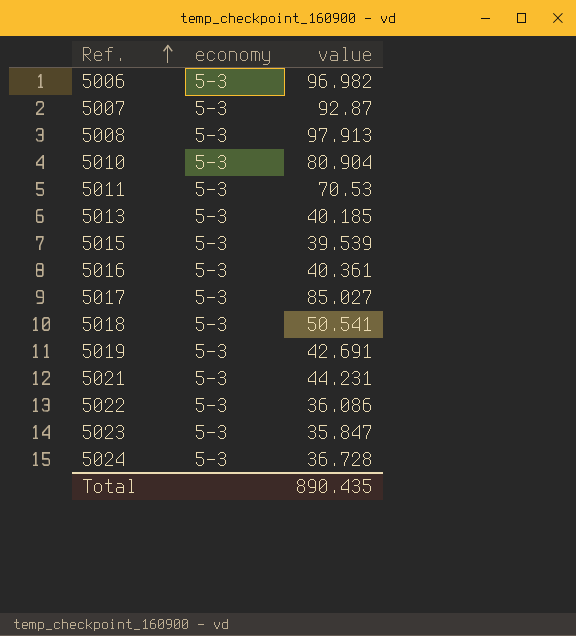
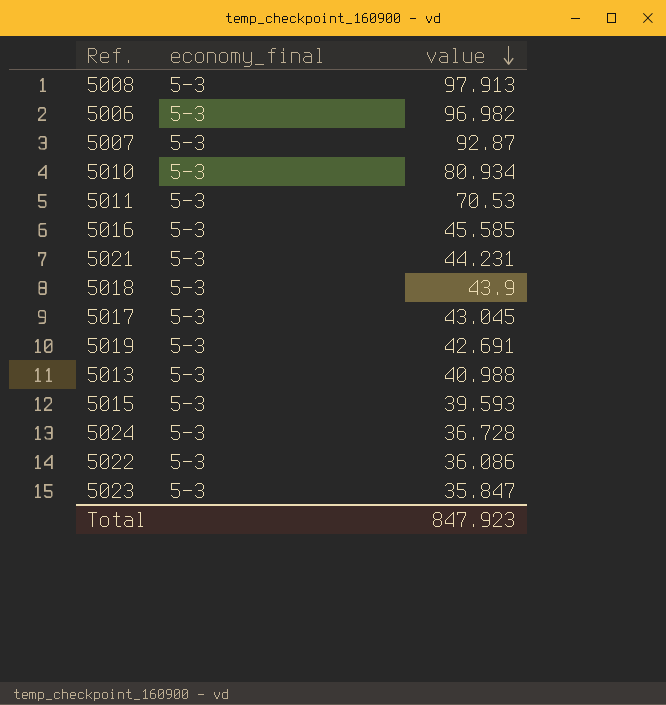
row order: Ref. ascending -> value descending
column name: economy -> economy_final
5010 | value: 80.904 -> 80.934
5016 | value: 40.361 -> 45.585
5018 | value: 50.541 -> 43.9
5017 | value: 85.027 -> 43.045
5013 | value: 40.185 -> 40.988
5015 | value: 39.539 -> 39.593
Total | value: 890.435 -> 847.923

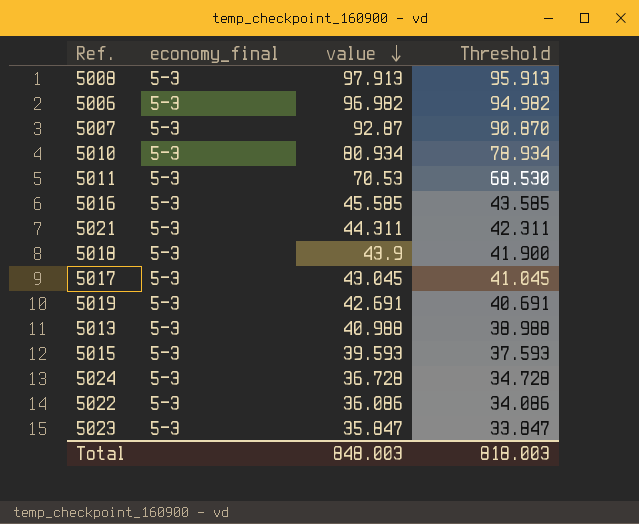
column Threshold | formula: none -> [value] - 2
5021 | value: 44.231 -> 44.311
Total | value: 847.923 -> 848.003

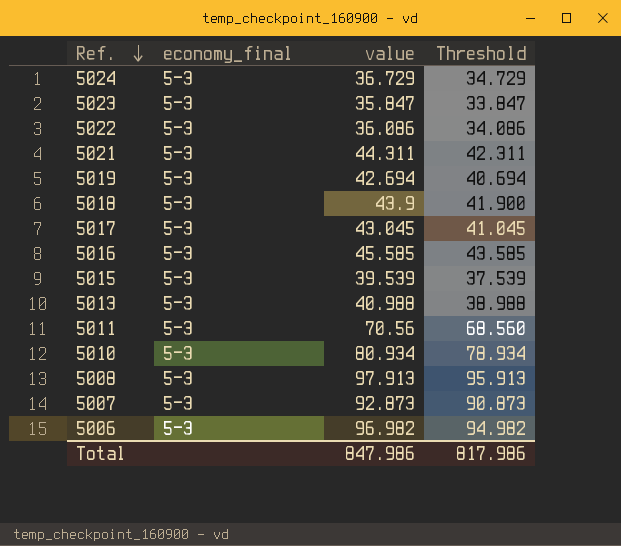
row order: value descending -> Ref. descending
5024 | value: 36.728 -> 36.729
5024 | Threshold: 34.728 -> 34.729
5019 | value: 42.691 -> 42.694
5019 | Threshold: 40.691 -> 40.694
5015 | value: 39.593 -> 39.539
5015 | Threshold: 37.593 -> 37.539
5011 | value: 70.53 -> 70.56
5011 | Threshold: 68.530 -> 68.560
5007 | value: 92.87 -> 92.873
5007 | Threshold: 90.870 -> 90.873
Total | value: 848.003 -> 847.986
Total | Threshold: 818.003 -> 817.986

